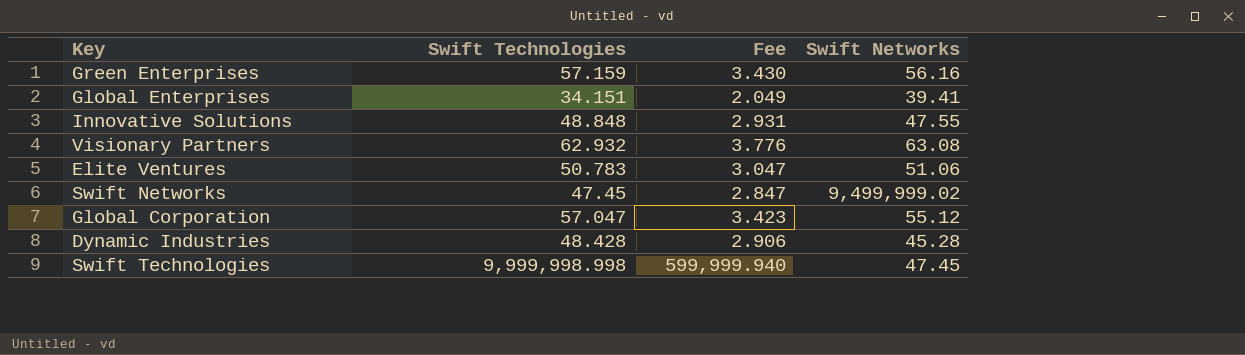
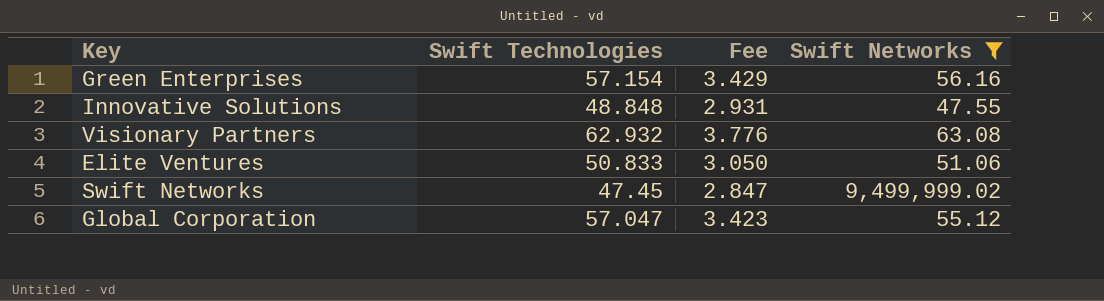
filter: none -> Swift Networks >= 47.55
Green Enterprises | Swift Technologies: 57.159 -> 57.154
Green Enterprises | Fee: 3.430 -> 3.429
Elite Ventures | Swift Technologies: 50.783 -> 50.833
Elite Ventures | Fee: 3.047 -> 3.050

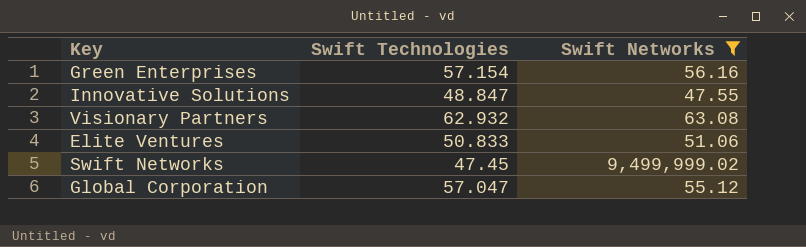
column Fee | formula: [Swift Technologies] * 0.06 -> none
Innovative Solutions | Swift Technologies: 48.848 -> 48.847

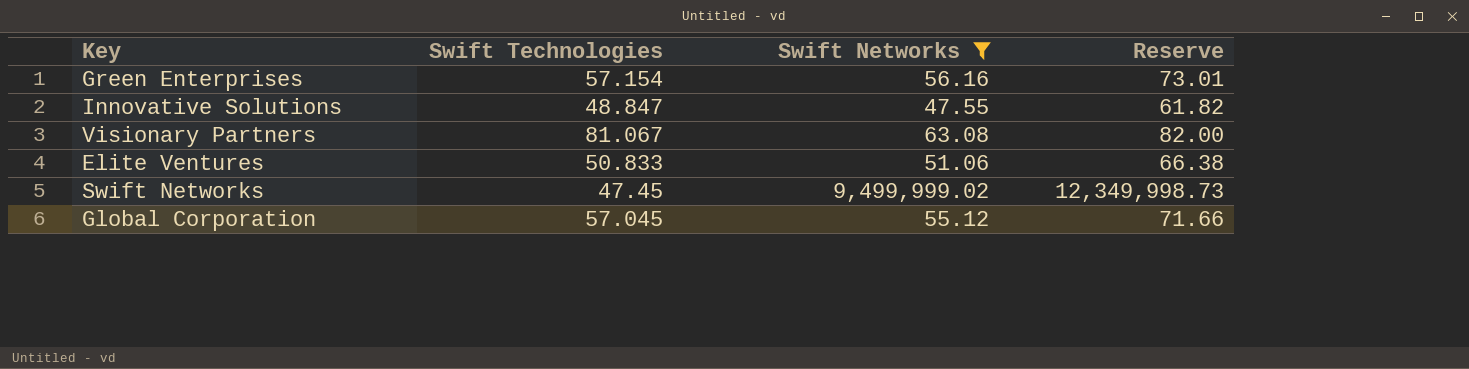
column Reserve | formula: none -> [Swift Networks] * 1.3
Visionary Partners | Swift Technologies: 62.932 -> 81.067
Global Corporation | Swift Technologies: 57.047 -> 57.045

